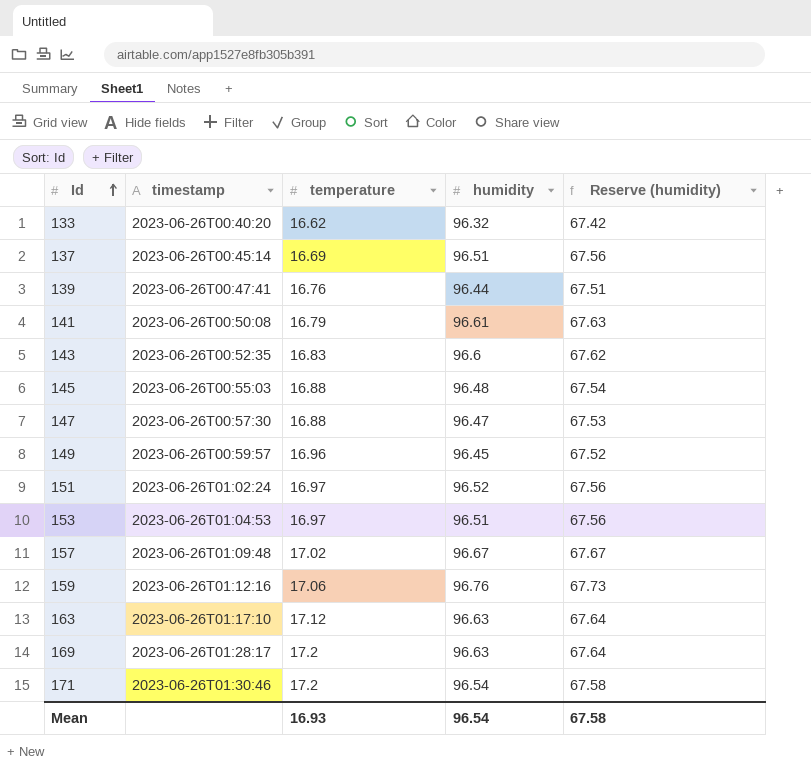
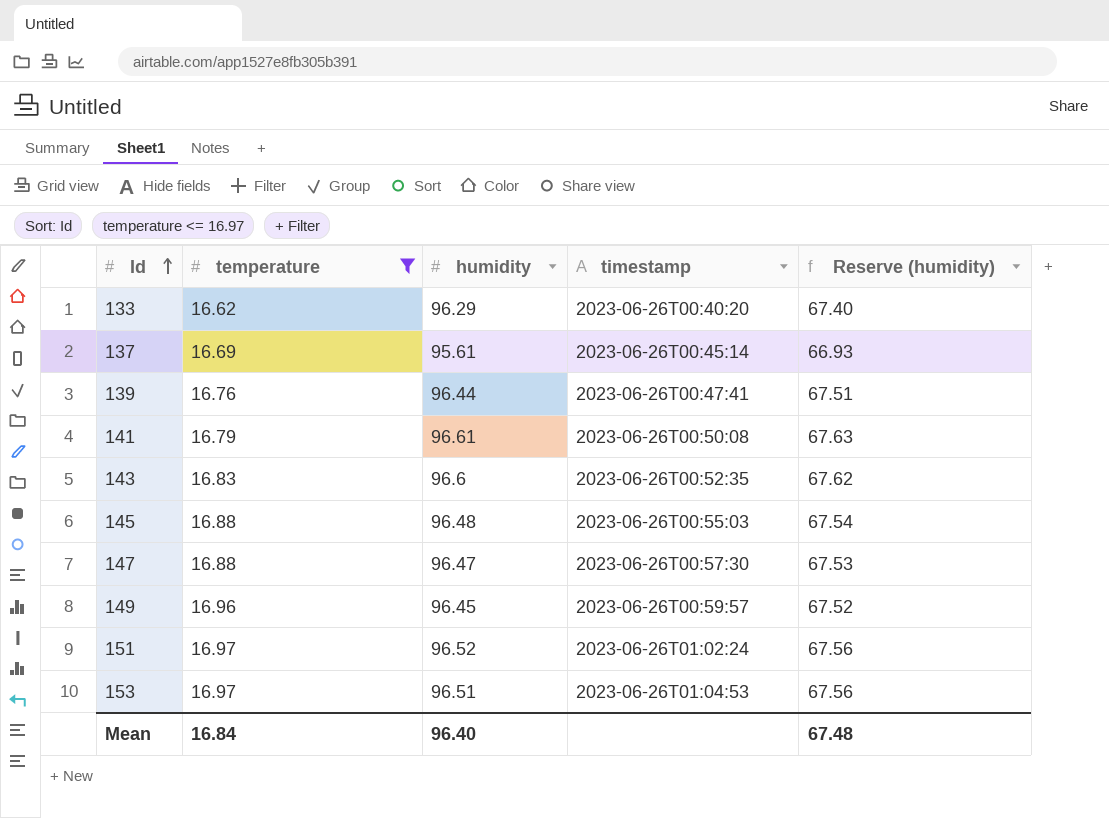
filter: none -> temperature <= 16.97
column timestamp | position: 2 -> 4
133 | humidity: 96.32 -> 96.29
133 | Reserve (humidity): 67.42 -> 67.40
137 | humidity: 96.51 -> 95.61
137 | Reserve (humidity): 67.56 -> 66.93
Mean | temperature: 16.93 -> 16.84
Mean | humidity: 96.54 -> 96.40
Mean | Reserve (humidity): 67.58 -> 67.48

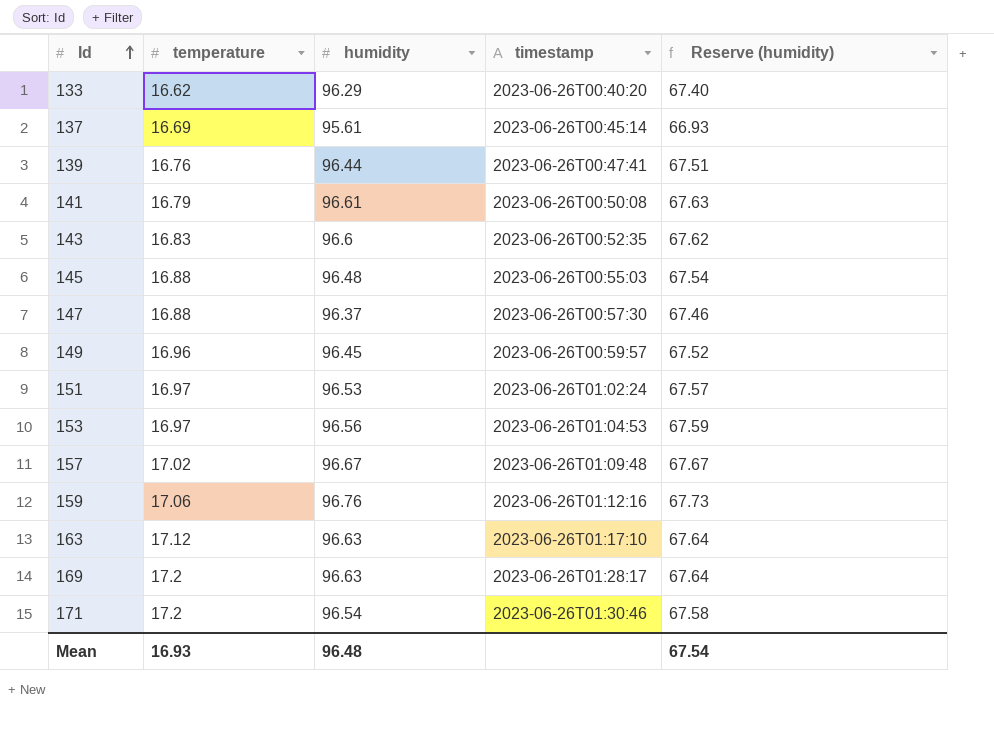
filter: temperature <= 16.97 -> none
147 | humidity: 96.47 -> 96.37
147 | Reserve (humidity): 67.53 -> 67.46
151 | humidity: 96.52 -> 96.53
151 | Reserve (humidity): 67.56 -> 67.57
153 | humidity: 96.51 -> 96.56
153 | Reserve (humidity): 67.56 -> 67.59
Mean | temperature: 16.84 -> 16.93
Mean | humidity: 96.40 -> 96.48
Mean | Reserve (humidity): 67.48 -> 67.54

